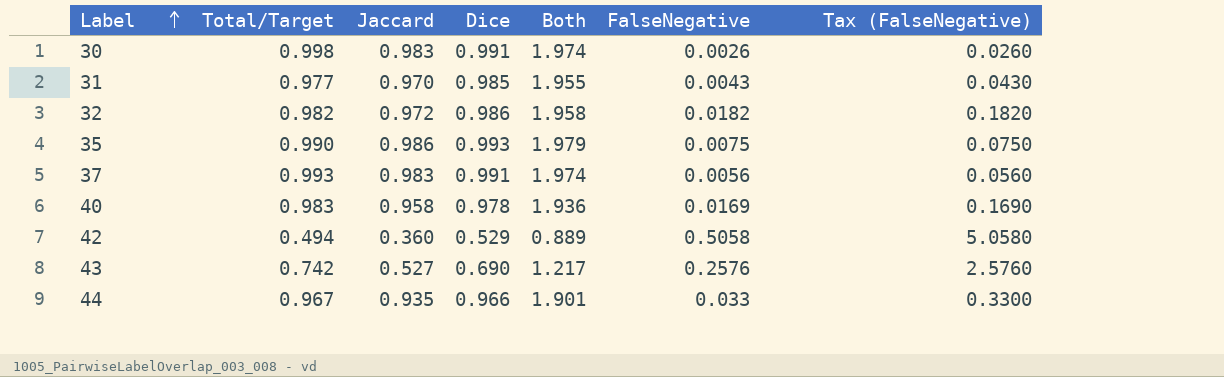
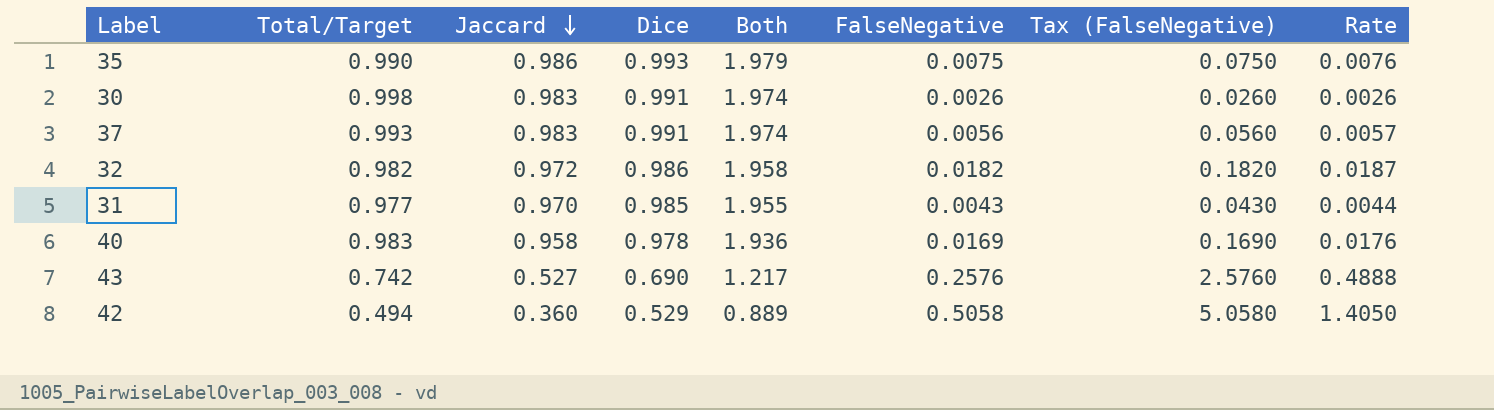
row order: Label ascending -> Jaccard descending
column Rate | formula: none -> [FalseNegative] / [Jaccard]
row 44: 0.967 | 0.935 | 0.966 | 1.901 | 0.033 | 0.3300 -> none

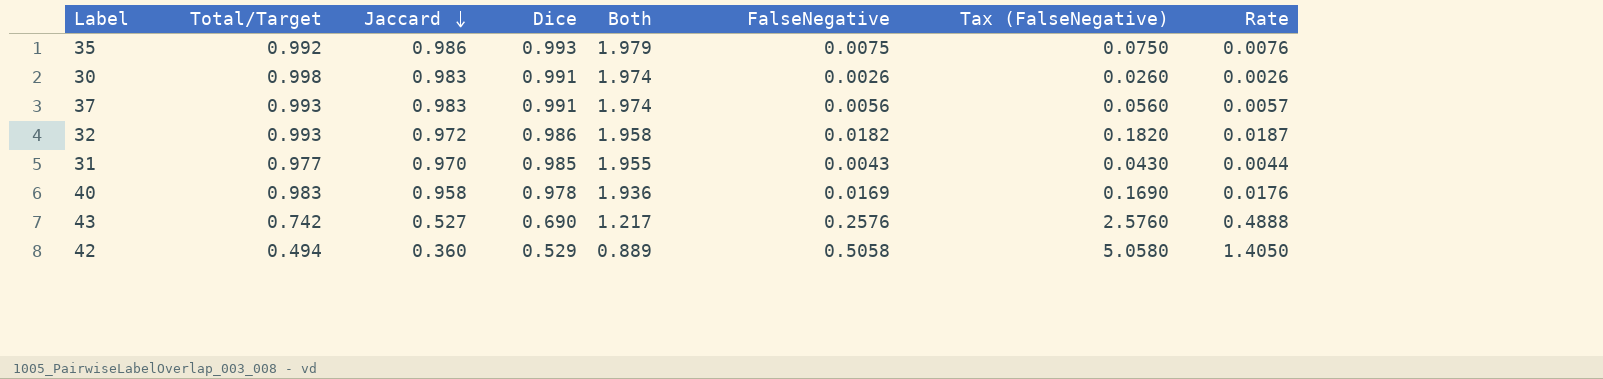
35 | Total/Target: 0.990 -> 0.992
32 | Total/Target: 0.982 -> 0.993

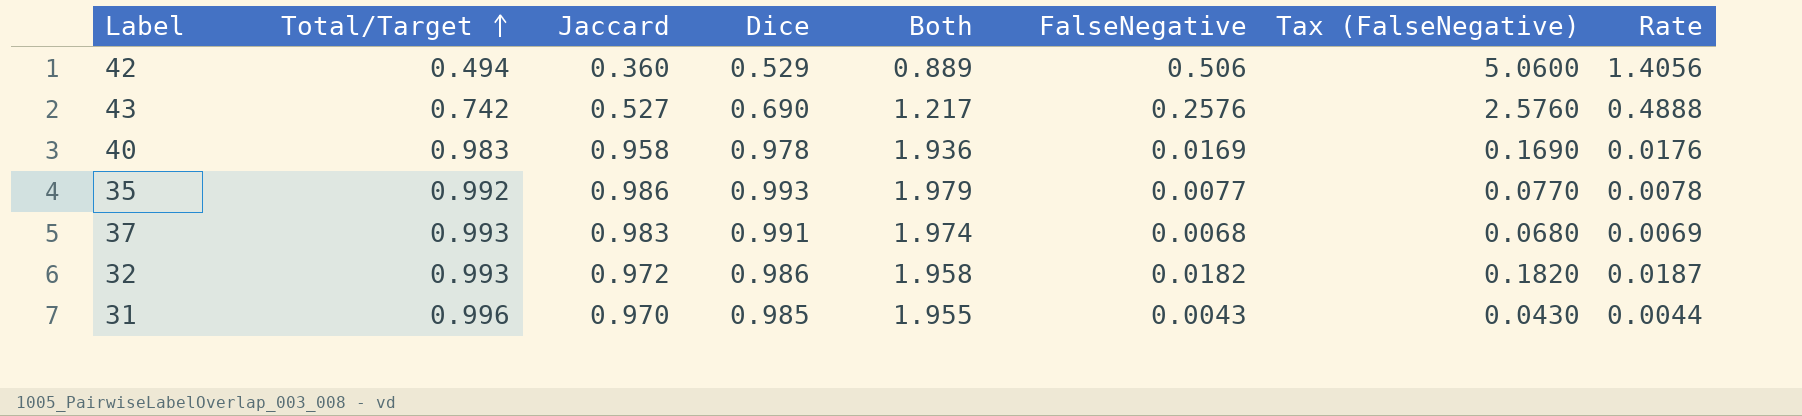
row order: Jaccard descending -> Total/Target ascending
row 30: 0.998 | 0.983 | 0.991 | 1.974 | 0.0026 | 0.0260 | 0.0026 -> none
42 | FalseNegative: 0.5058 -> 0.506
42 | Tax (FalseNegative): 5.0580 -> 5.0600
42 | Rate: 1.4050 -> 1.4056
35 | FalseNegative: 0.0075 -> 0.0077
35 | Tax (FalseNegative): 0.0750 -> 0.0770
35 | Rate: 0.0076 -> 0.0078
37 | FalseNegative: 0.0056 -> 0.0068
37 | Tax (FalseNegative): 0.0560 -> 0.0680
37 | Rate: 0.0057 -> 0.0069
31 | Total/Target: 0.977 -> 0.996

